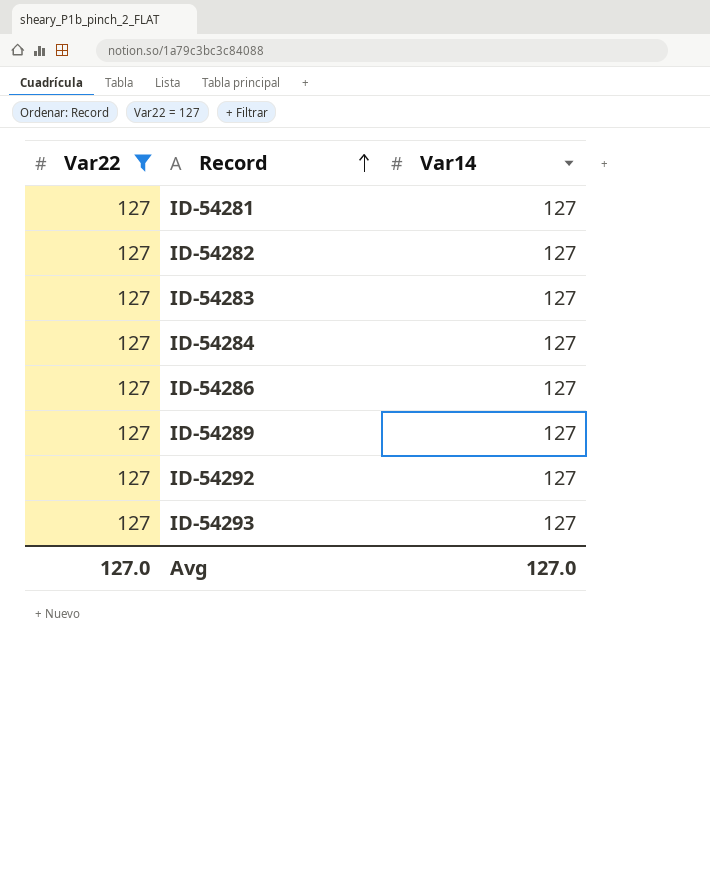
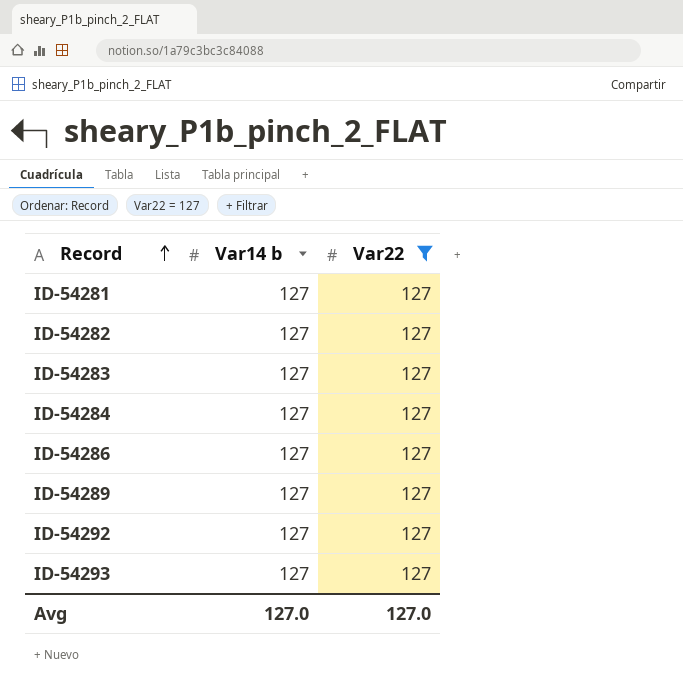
column name: Var14 -> Var14 b
column Var22 | position: 1 -> 3

